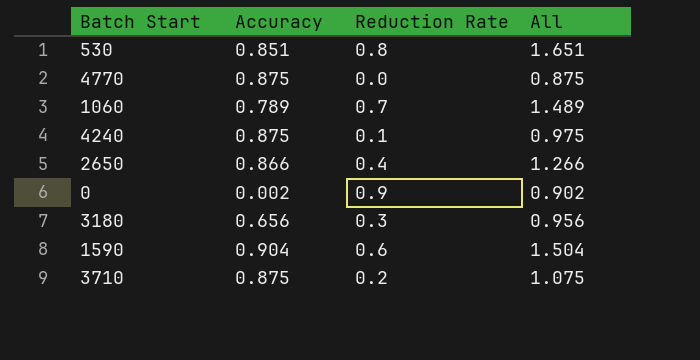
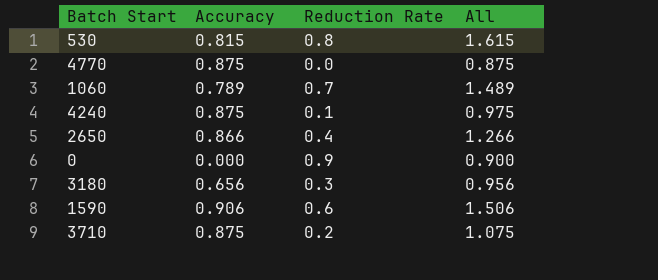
530 | Accuracy: 0.851 -> 0.815
530 | All: 1.651 -> 1.615
0 | Accuracy: 0.002 -> 0.000
0 | All: 0.902 -> 0.900
1590 | Accuracy: 0.904 -> 0.906
1590 | All: 1.504 -> 1.506

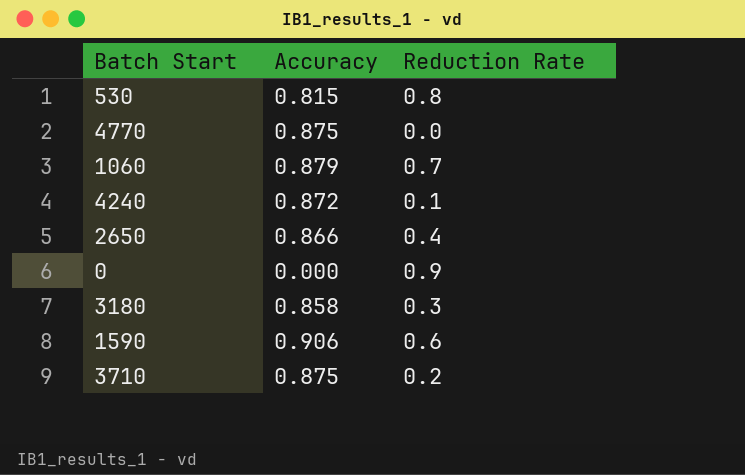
column All | formula: [Accuracy] + [Reduction Rate] -> none
1060 | Accuracy: 0.789 -> 0.879
4240 | Accuracy: 0.875 -> 0.872
3180 | Accuracy: 0.656 -> 0.858

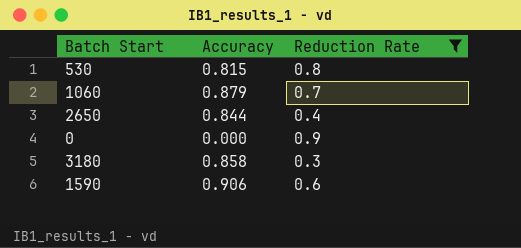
filter: none -> Reduction Rate >= 0.3
2650 | Accuracy: 0.866 -> 0.844

